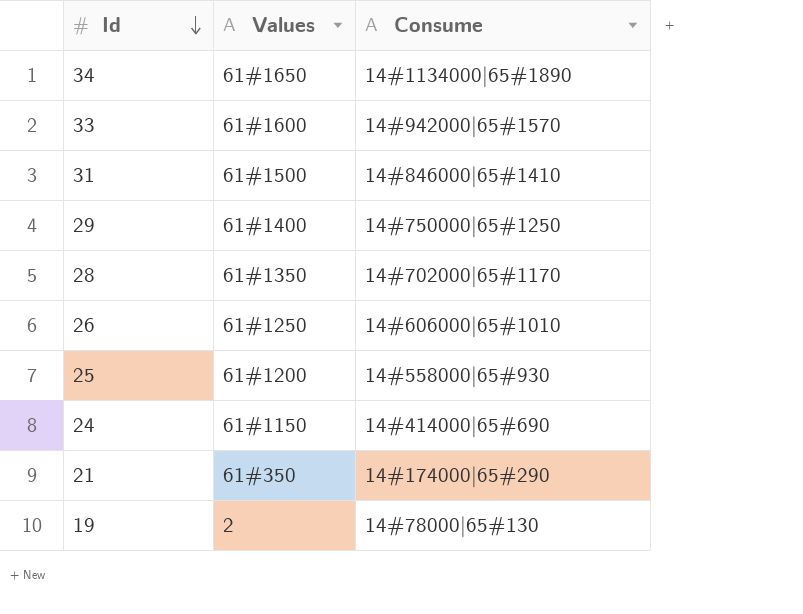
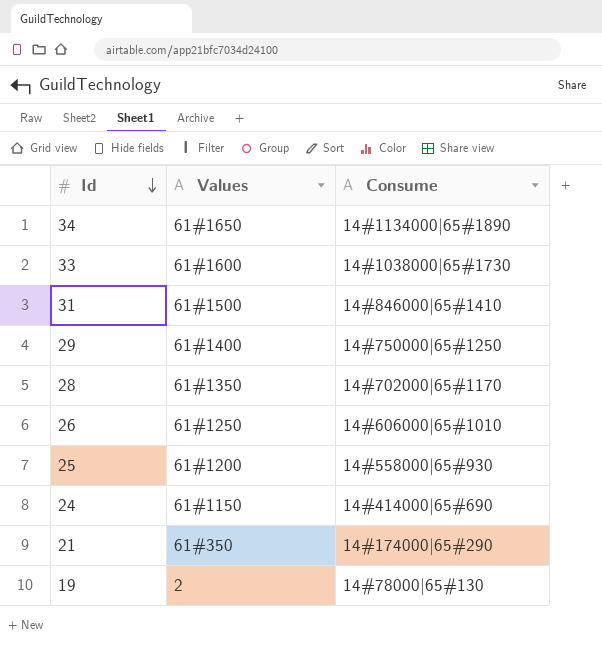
33 | Consume: 14#942000|65#1570 -> 14#1038000|65#1730

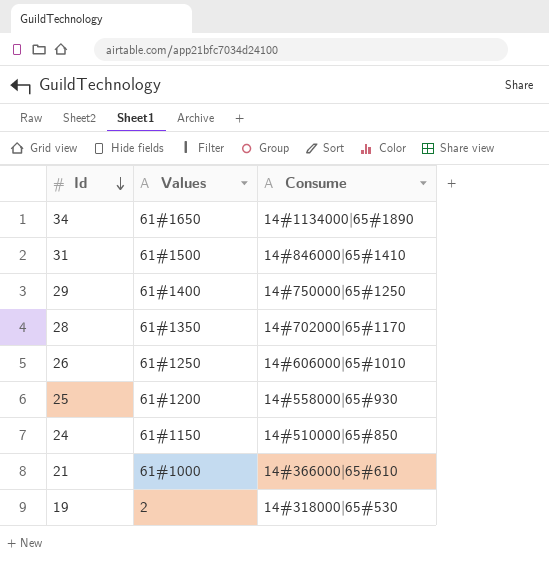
row 33: 61#1600 | 14#1038000|65#1730 -> none
24 | Consume: 14#414000|65#690 -> 14#510000|65#850
21 | Values: 61#350 -> 61#1000
21 | Consume: 14#174000|65#290 -> 14#366000|65#610
19 | Consume: 14#78000|65#130 -> 14#318000|65#530

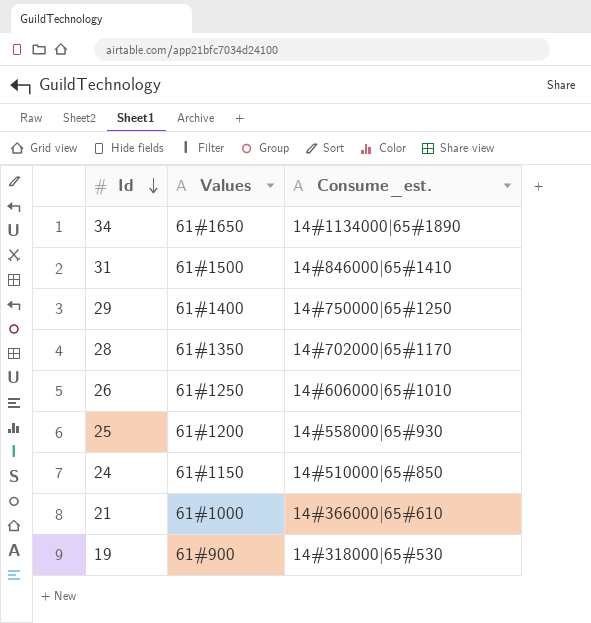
column name: Consume -> Consume_est.
19 | Values: 2 -> 61#900

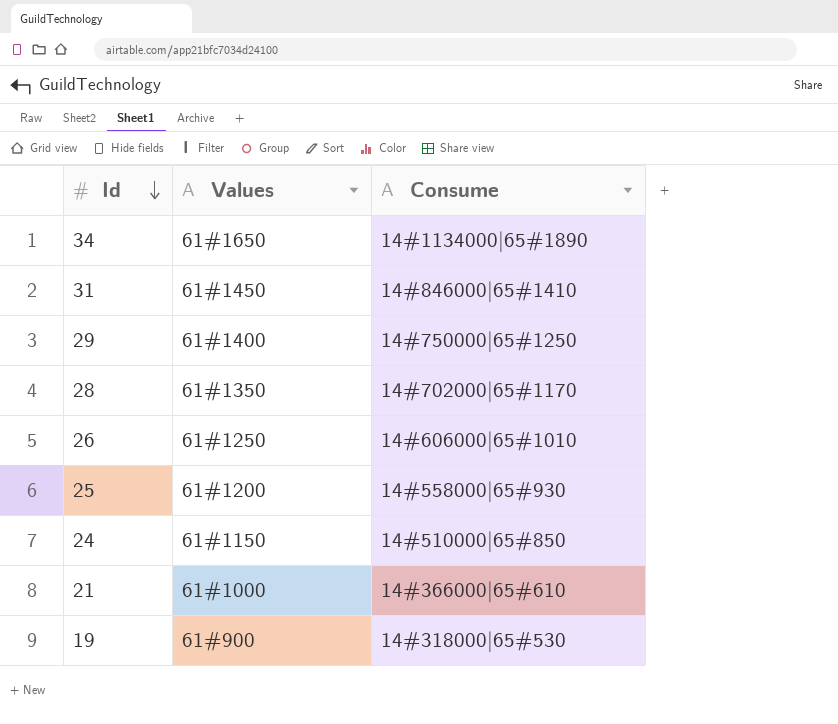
column name: Consume_est. -> Consume
31 | Values: 61#1500 -> 61#1450

